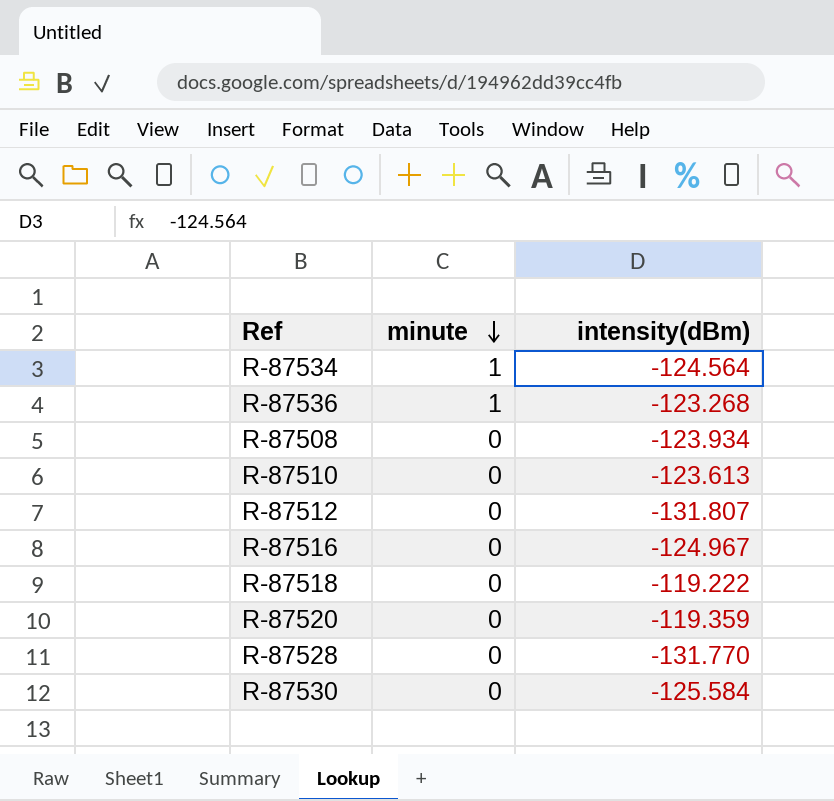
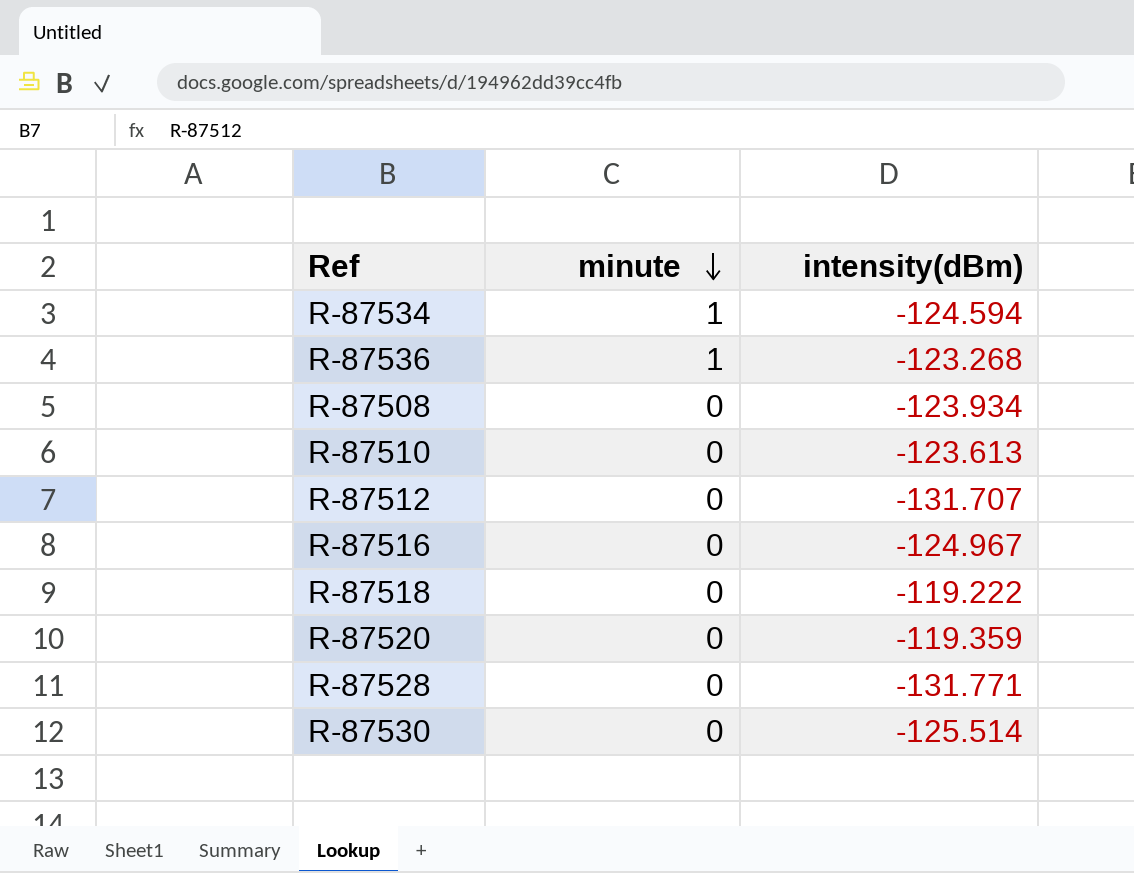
R-87534 | intensity(dBm): -124.564 -> -124.594
R-87512 | intensity(dBm): -131.807 -> -131.707
R-87528 | intensity(dBm): -131.770 -> -131.771
R-87530 | intensity(dBm): -125.584 -> -125.514

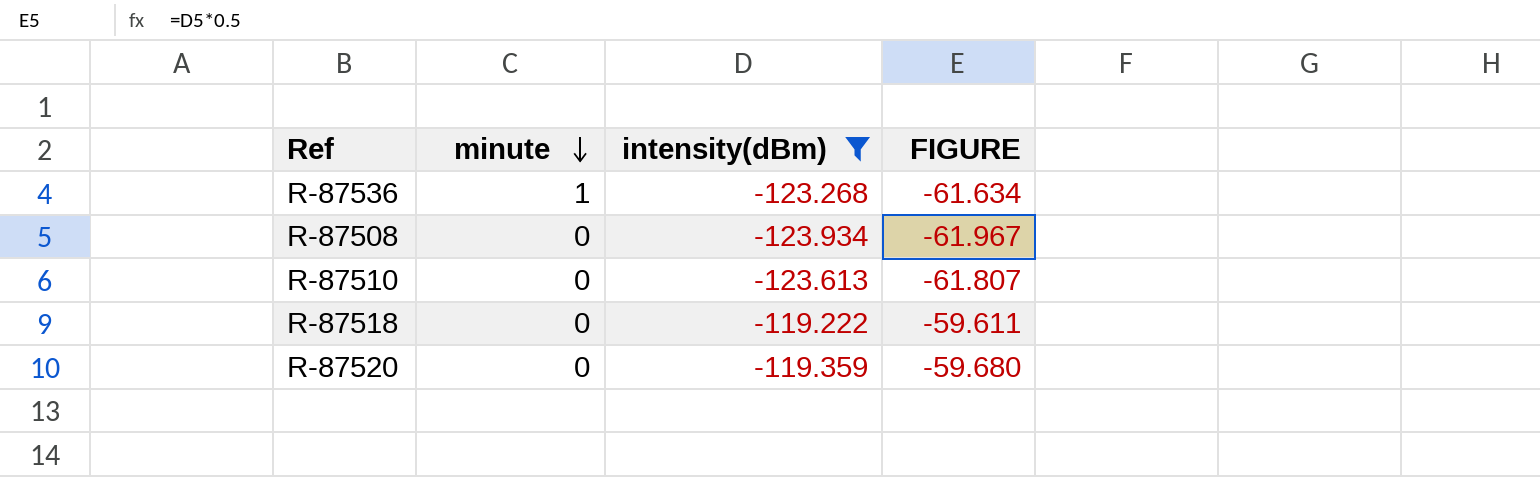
filter: none -> intensity(dBm) >= -123.934
column FIGURE | formula: none -> [intensity(dBm)] * 0.5

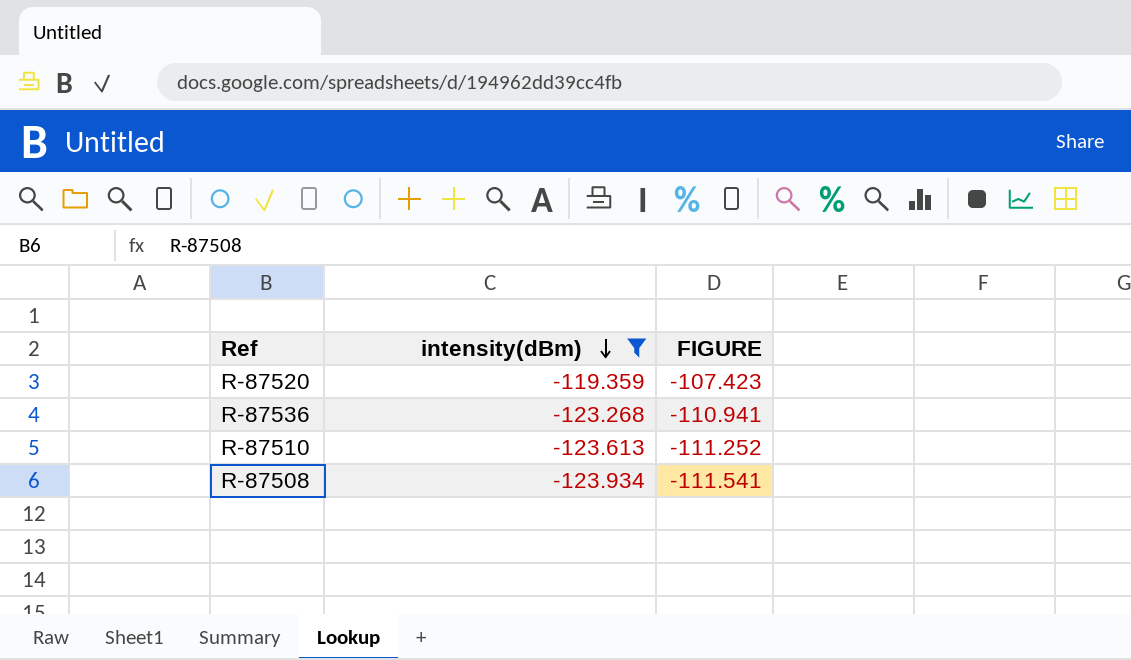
row order: minute descending -> intensity(dBm) descending
column minute | position: 2 -> none
column FIGURE | formula: [intensity(dBm)] * 0.5 -> [intensity(dBm)] * 0.9
row R-87518: 0 | -119.222 | -59.611 -> none

